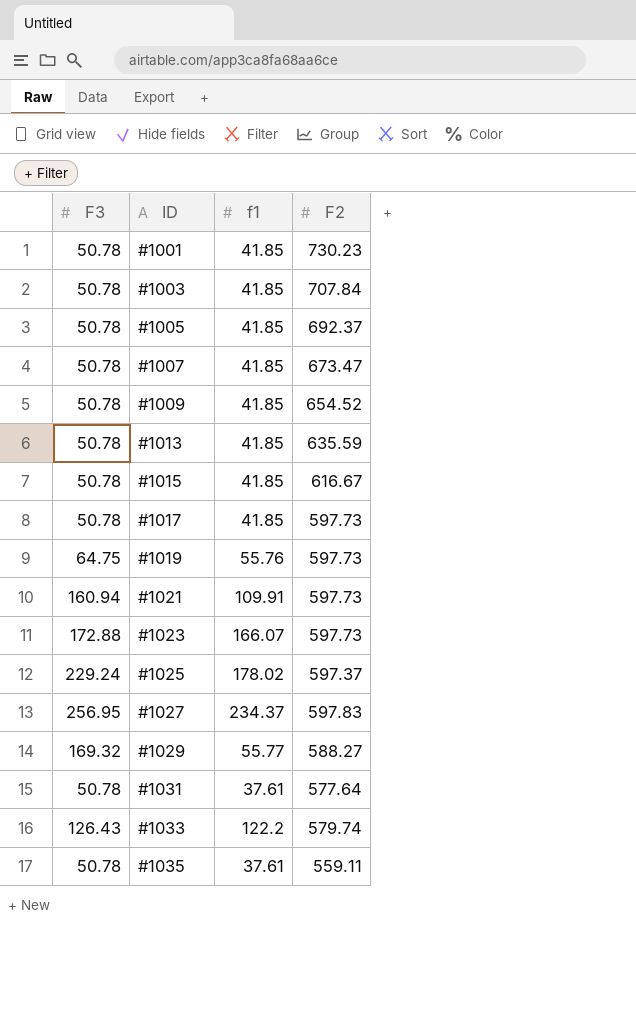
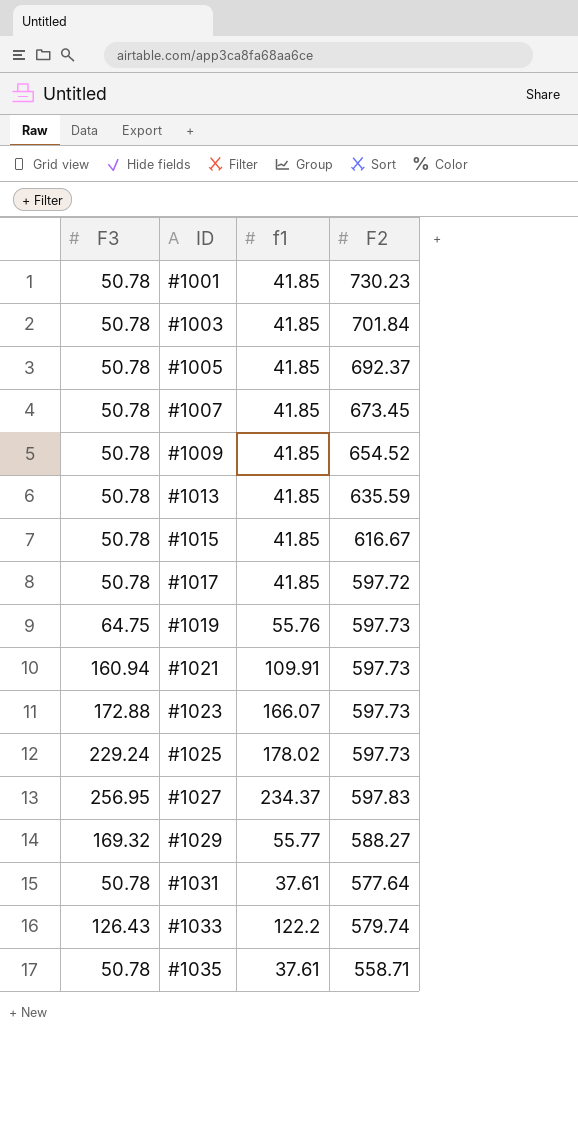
#1003 | F2: 707.84 -> 701.84
#1007 | F2: 673.47 -> 673.45
#1017 | F2: 597.73 -> 597.72
#1025 | F2: 597.37 -> 597.73
#1035 | F2: 559.11 -> 558.71

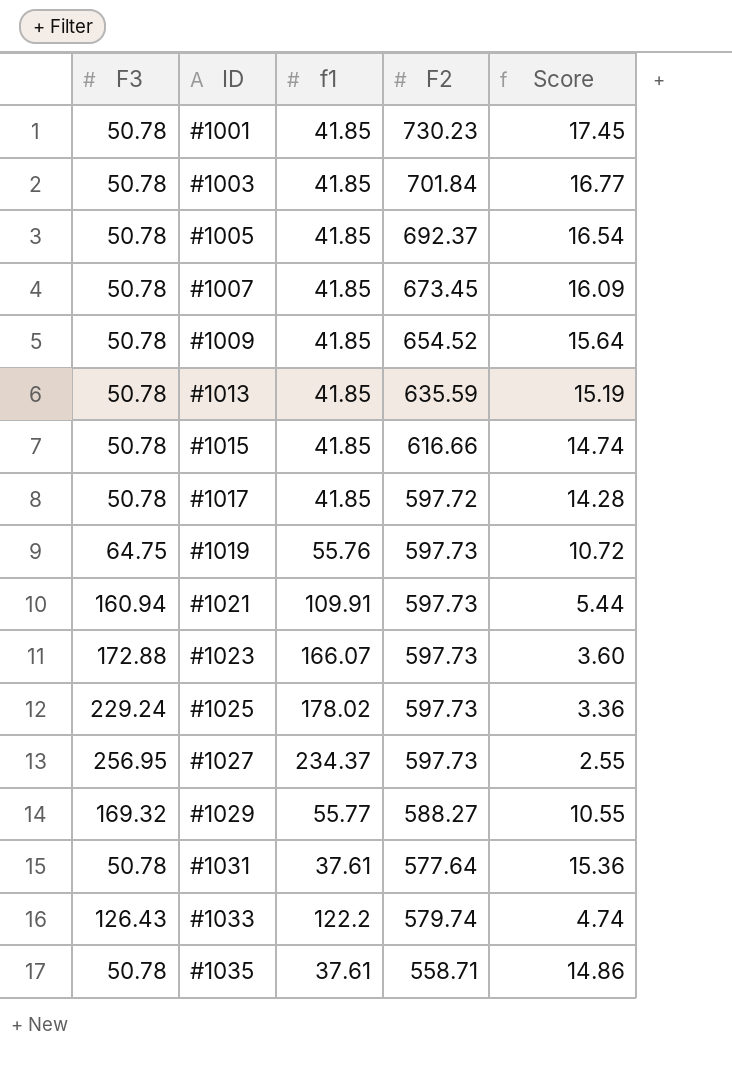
column Score | formula: none -> [F2] / [f1]
#1015 | F2: 616.67 -> 616.66
#1027 | F2: 597.83 -> 597.73

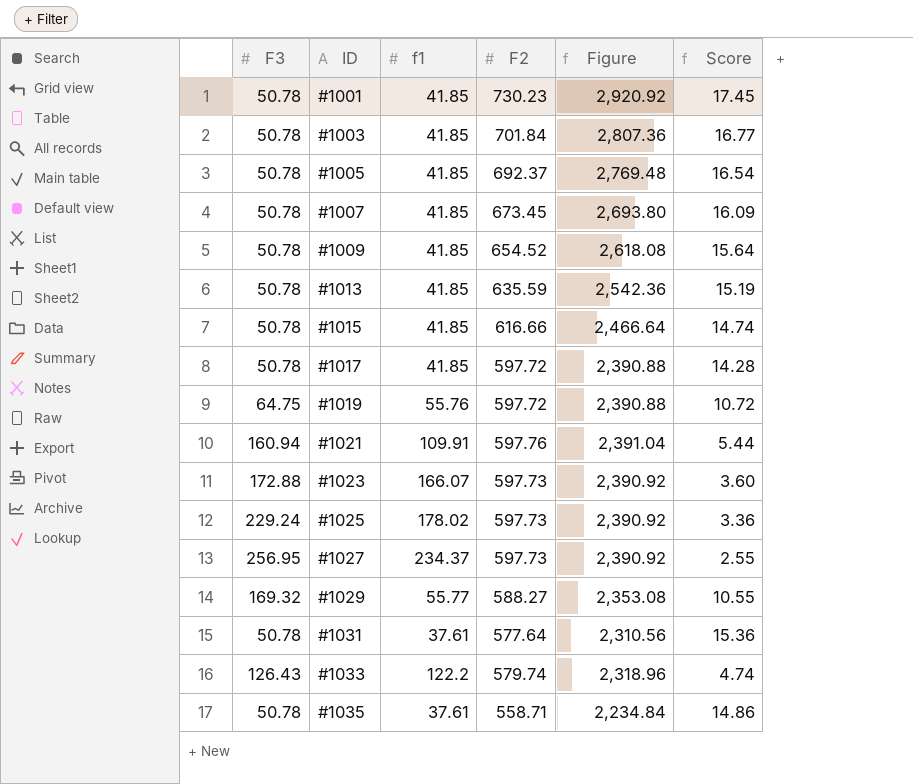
column Figure | formula: none -> [F2] * 4
#1019 | F2: 597.73 -> 597.72
#1021 | F2: 597.73 -> 597.76

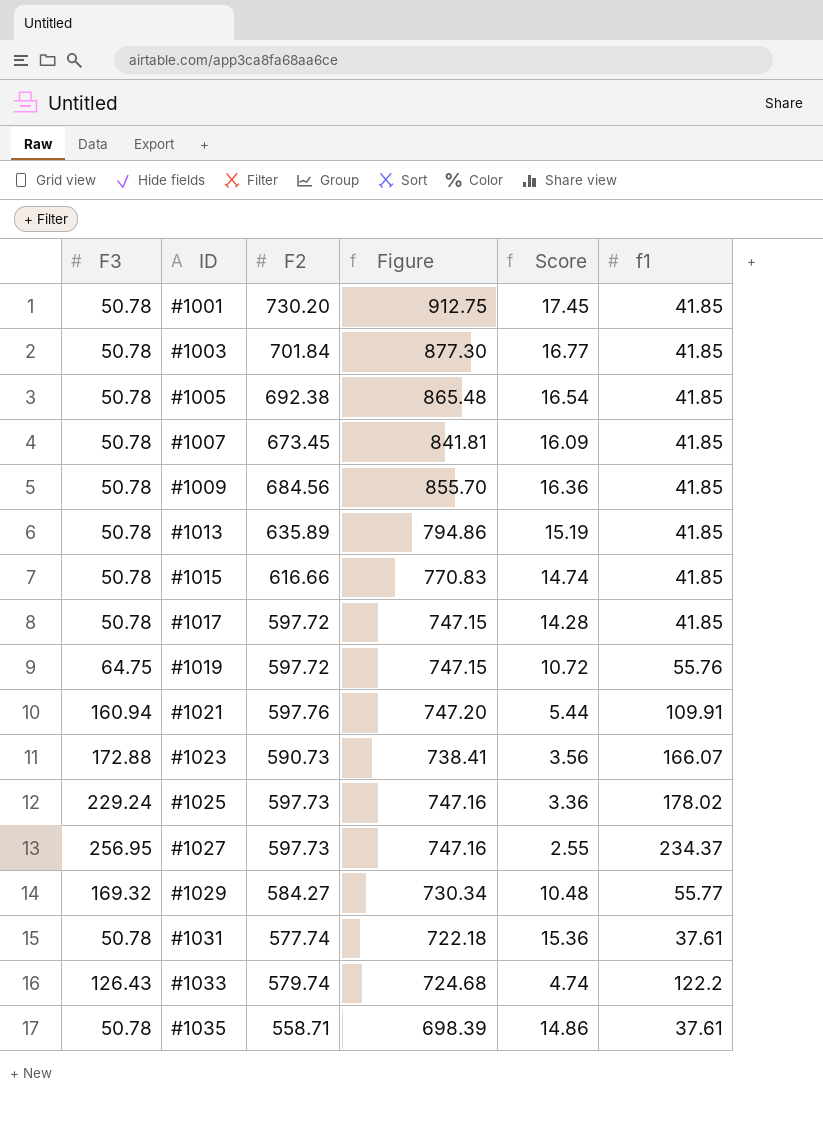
column Figure | formula: [F2] * 4 -> [F2] * 1.25
column f1 | position: 3 -> 6
#1001 | F2: 730.23 -> 730.20
#1005 | F2: 692.37 -> 692.38
#1009 | F2: 654.52 -> 684.56
#1009 | Score: 15.64 -> 16.36
#1013 | F2: 635.59 -> 635.89
#1023 | F2: 597.73 -> 590.73
#1023 | Score: 3.60 -> 3.56
#1029 | F2: 588.27 -> 584.27
#1029 | Score: 10.55 -> 10.48
#1031 | F2: 577.64 -> 577.74

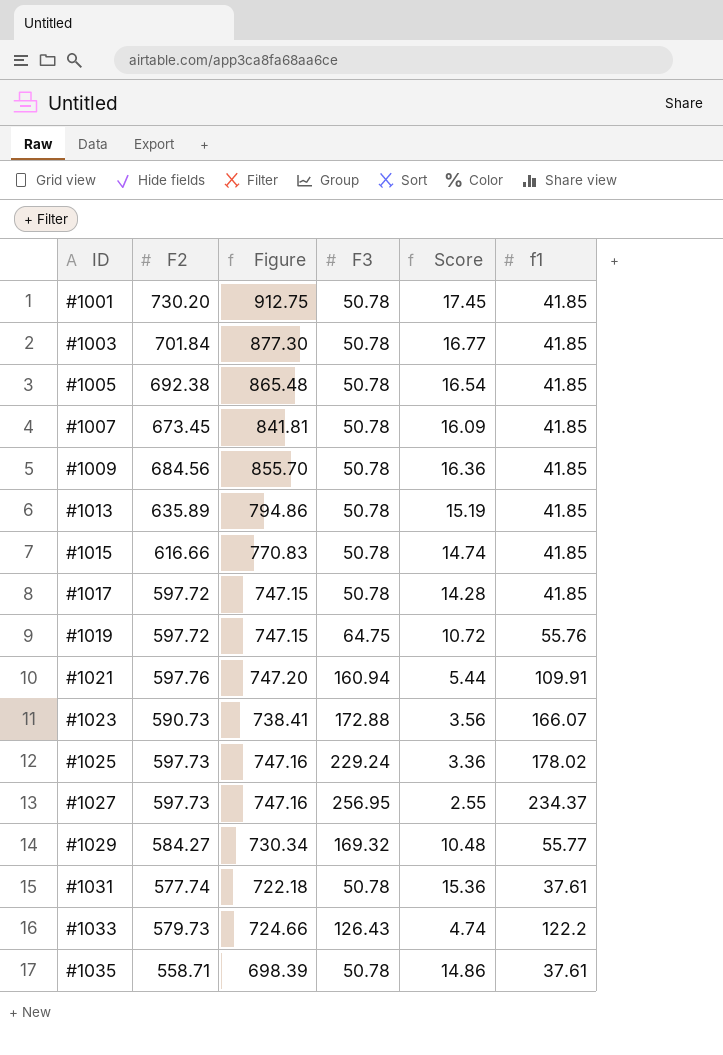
column F3 | position: 1 -> 4
#1033 | F2: 579.74 -> 579.73
#1033 | Figure: 724.68 -> 724.66

